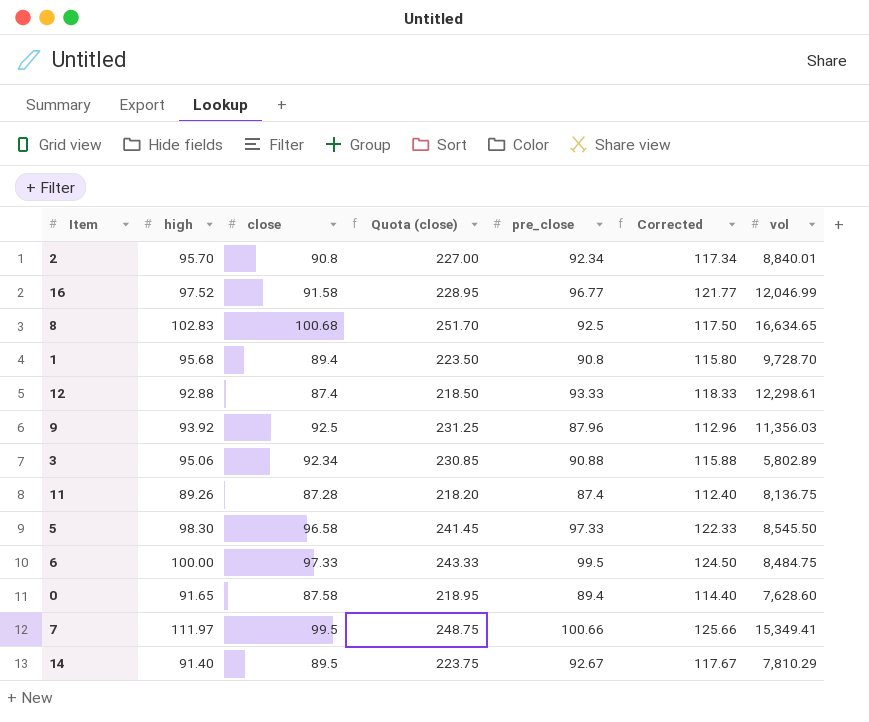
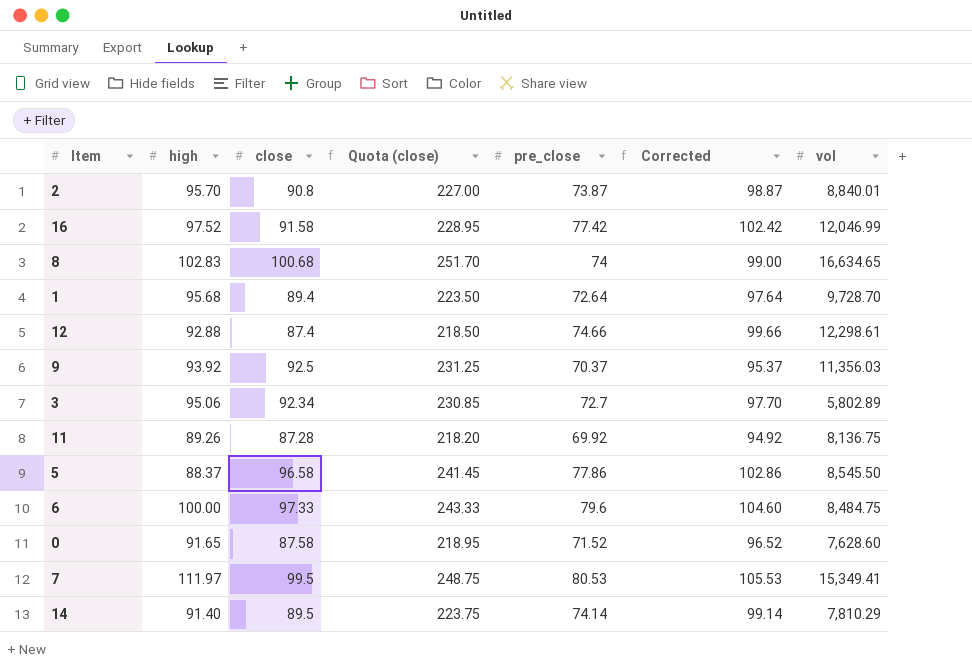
2 | pre_close: 92.34 -> 73.87
2 | Corrected: 117.34 -> 98.87
16 | pre_close: 96.77 -> 77.42
16 | Corrected: 121.77 -> 102.42
8 | pre_close: 92.5 -> 74
8 | Corrected: 117.50 -> 99.00
1 | pre_close: 90.8 -> 72.64
1 | Corrected: 115.80 -> 97.64
12 | pre_close: 93.33 -> 74.66
12 | Corrected: 118.33 -> 99.66
9 | pre_close: 87.96 -> 70.37
9 | Corrected: 112.96 -> 95.37
3 | pre_close: 90.88 -> 72.7
3 | Corrected: 115.88 -> 97.70
11 | pre_close: 87.4 -> 69.92
11 | Corrected: 112.40 -> 94.92
5 | high: 98.30 -> 88.37
5 | pre_close: 97.33 -> 77.86
5 | Corrected: 122.33 -> 102.86
6 | pre_close: 99.5 -> 79.6
6 | Corrected: 124.50 -> 104.60
0 | pre_close: 89.4 -> 71.52
0 | Corrected: 114.40 -> 96.52
7 | pre_close: 100.66 -> 80.53
7 | Corrected: 125.66 -> 105.53
14 | pre_close: 92.67 -> 74.14
14 | Corrected: 117.67 -> 99.14

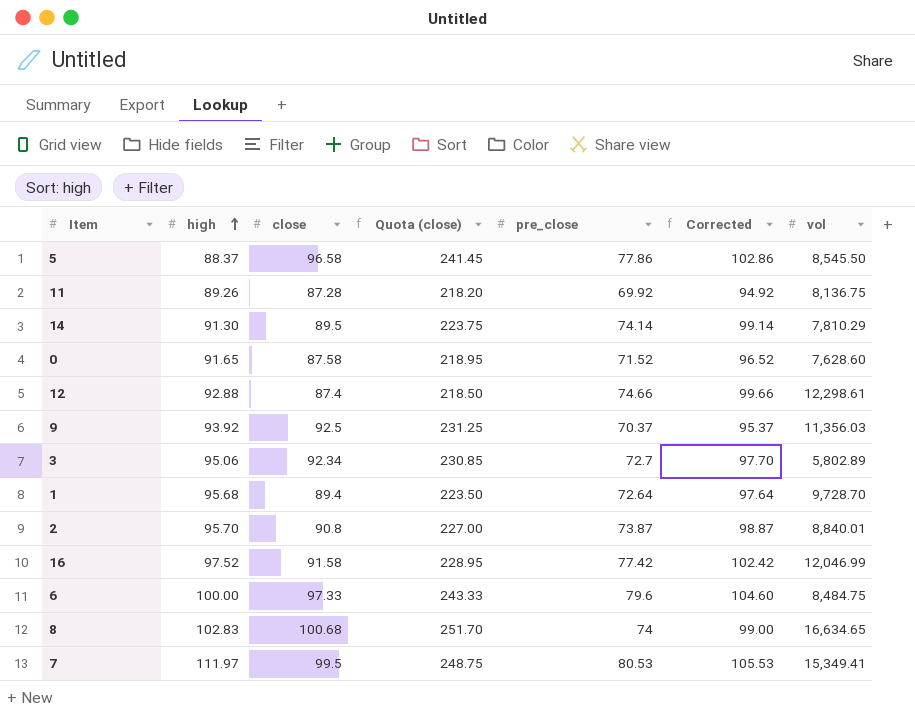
row order: none -> high ascending
14 | high: 91.40 -> 91.30

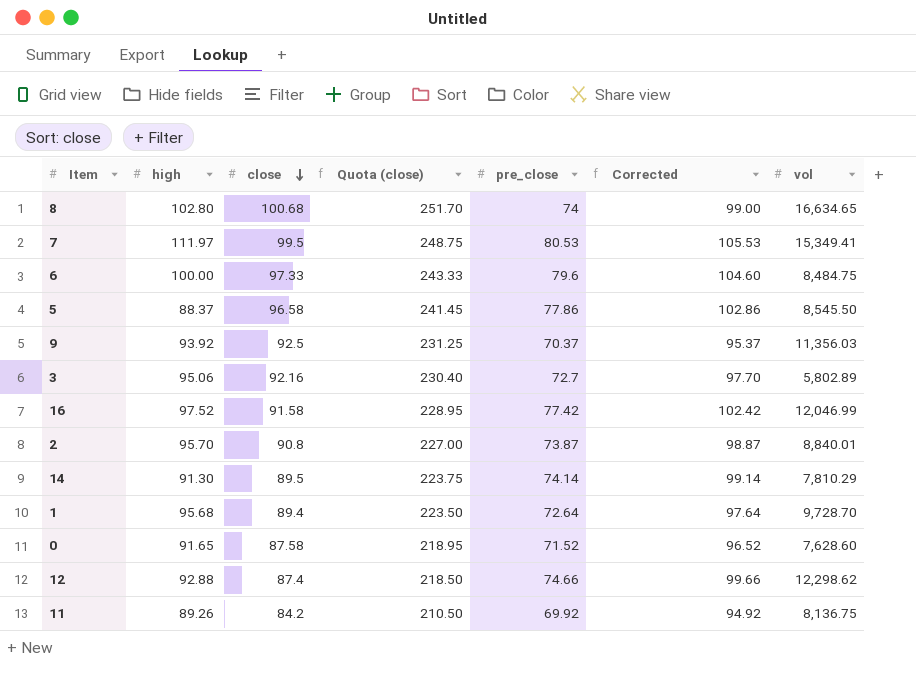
row order: high ascending -> close descending
8 | high: 102.83 -> 102.80
3 | close: 92.34 -> 92.16
3 | Quota (close): 230.85 -> 230.40
12 | vol: 12,298.61 -> 12,298.62
11 | close: 87.28 -> 84.2
11 | Quota (close): 218.20 -> 210.50

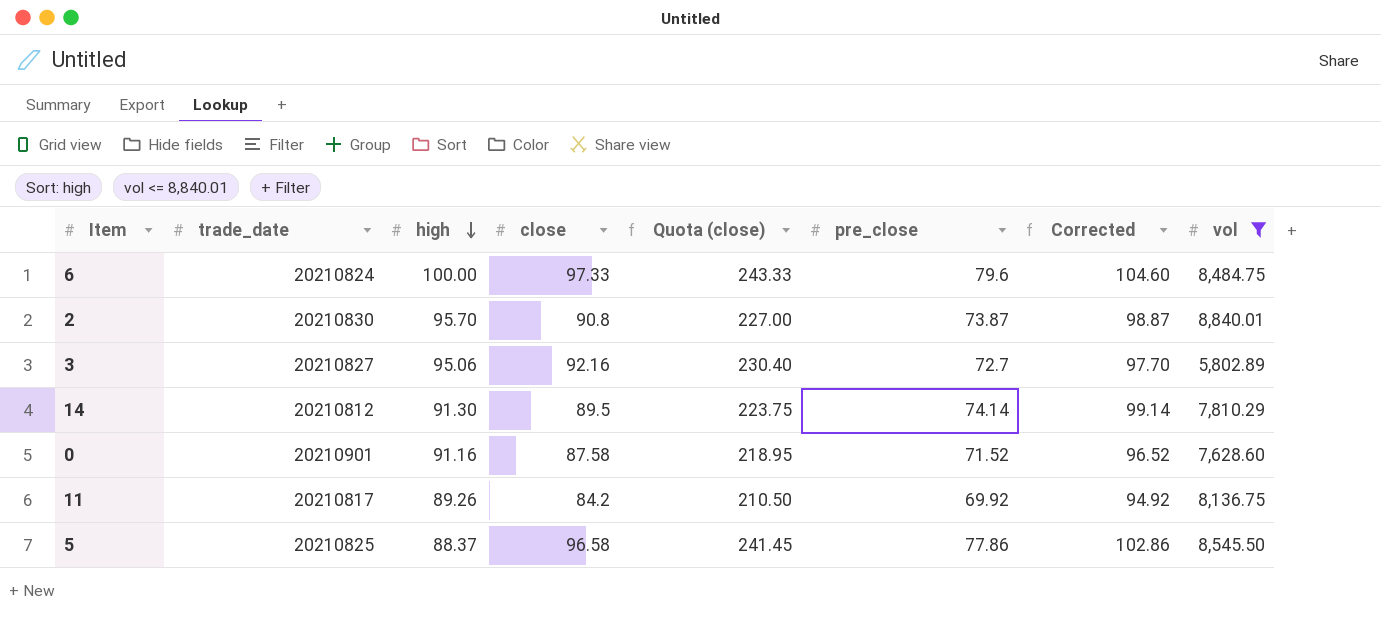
filter: none -> vol <= 8,840.01
row order: close descending -> high descending
column trade_date | position: none -> 2
0 | high: 91.65 -> 91.16

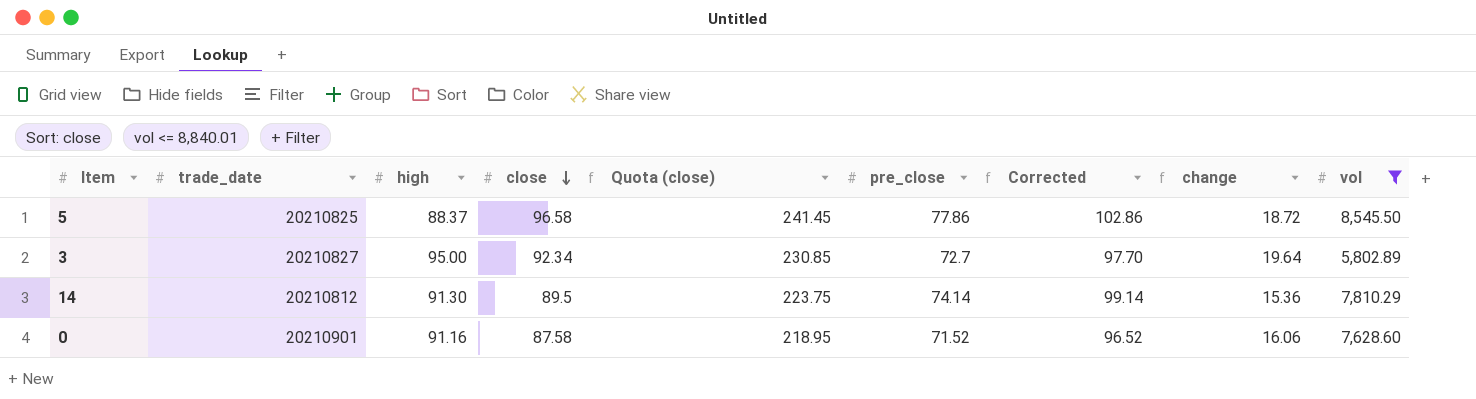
row order: high descending -> close descending
column change | formula: none -> [close] - [pre_close]
row 6: 20210824 | 100.00 | 97.33 | 243.33 | 79.6 | 104.60 | 8,484.75 -> none
row 2: 20210830 | 95.70 | 90.8 | 227.00 | 73.87 | 98.87 | 8,840.01 -> none
row 11: 20210817 | 89.26 | 84.2 | 210.50 | 69.92 | 94.92 | 8,136.75 -> none
3 | high: 95.06 -> 95.00
3 | close: 92.16 -> 92.34
3 | Quota (close): 230.40 -> 230.85

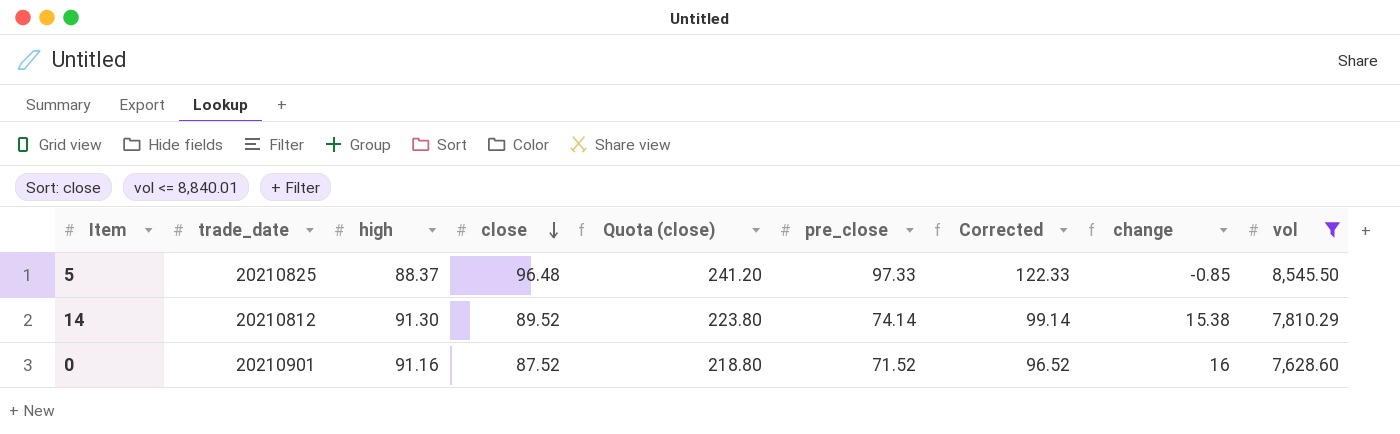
row 3: 20210827 | 95.00 | 92.34 | 230.85 | 72.7 | 97.70 | 19.64 | 5,802.89 -> none
5 | close: 96.58 -> 96.48
5 | Quota (close): 241.45 -> 241.20
5 | pre_close: 77.86 -> 97.33
5 | Corrected: 102.86 -> 122.33
5 | change: 18.72 -> -0.85
14 | close: 89.5 -> 89.52
14 | Quota (close): 223.75 -> 223.80
14 | change: 15.36 -> 15.38
0 | close: 87.58 -> 87.52
0 | Quota (close): 218.95 -> 218.80
0 | change: 16.06 -> 16

